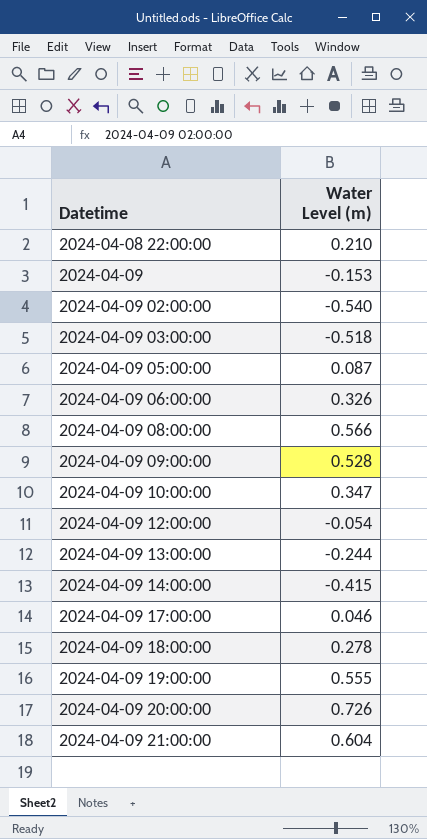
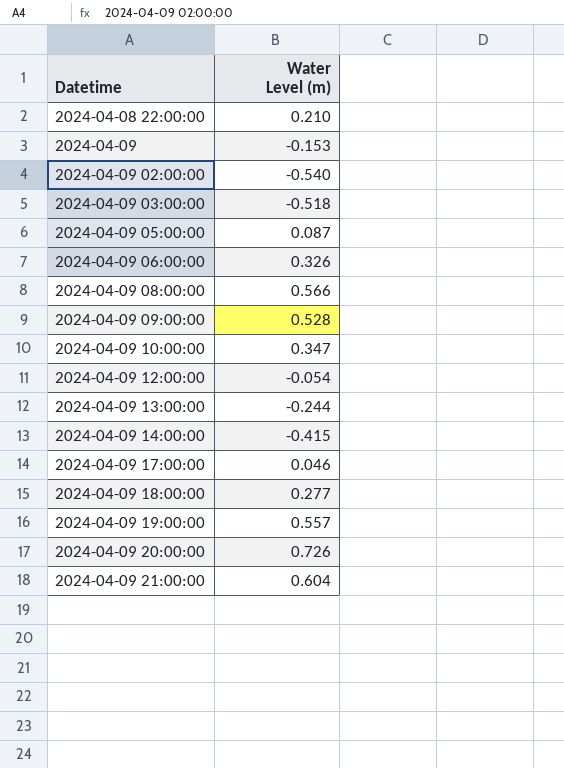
2024-04-09 18:00:00 | Water Level (m): 0.278 -> 0.277
2024-04-09 19:00:00 | Water Level (m): 0.555 -> 0.557

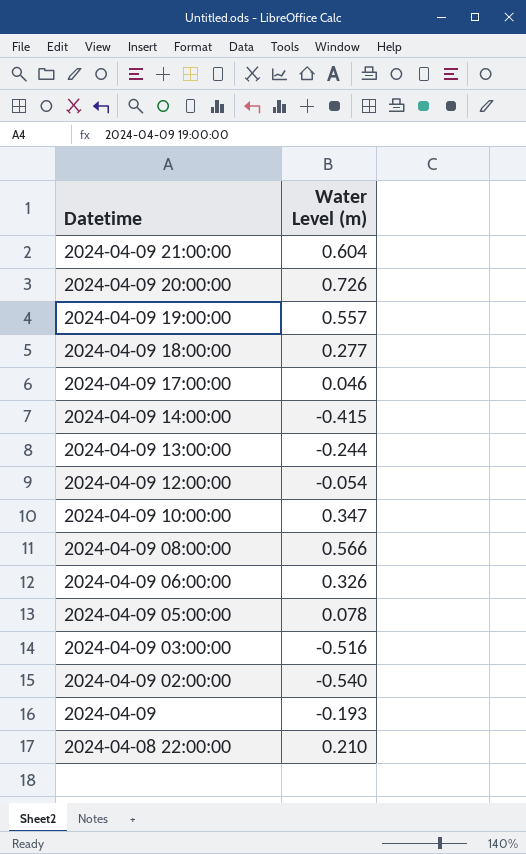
row order: Datetime ascending -> Datetime descending
row 2024-04-09 09:00:00: 0.528 -> none
2024-04-09 05:00:00 | Water Level (m): 0.087 -> 0.078
2024-04-09 03:00:00 | Water Level (m): -0.518 -> -0.516
2024-04-09 | Water Level (m): -0.153 -> -0.193

